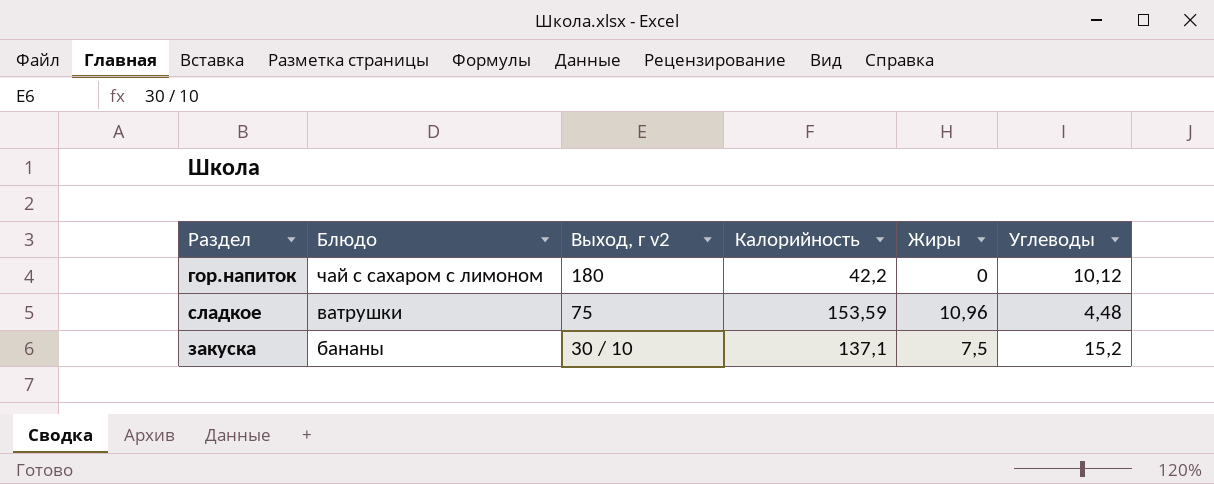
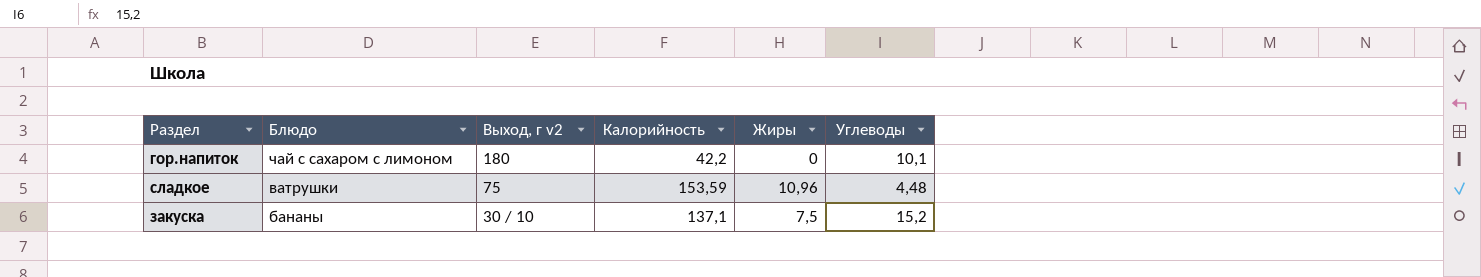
гор.напиток | Углеводы: 10,12 -> 10,1

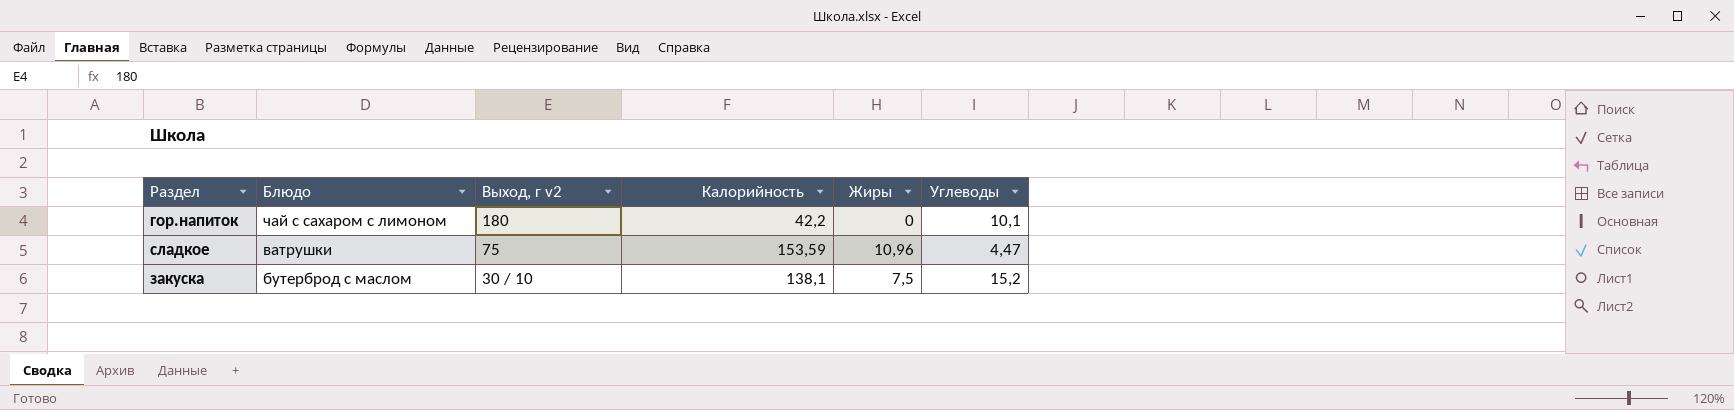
сладкое | Углеводы: 4,48 -> 4,47
закуска | Блюдо: бананы -> бутерброд с маслом
закуска | Калорийность: 137,1 -> 138,1

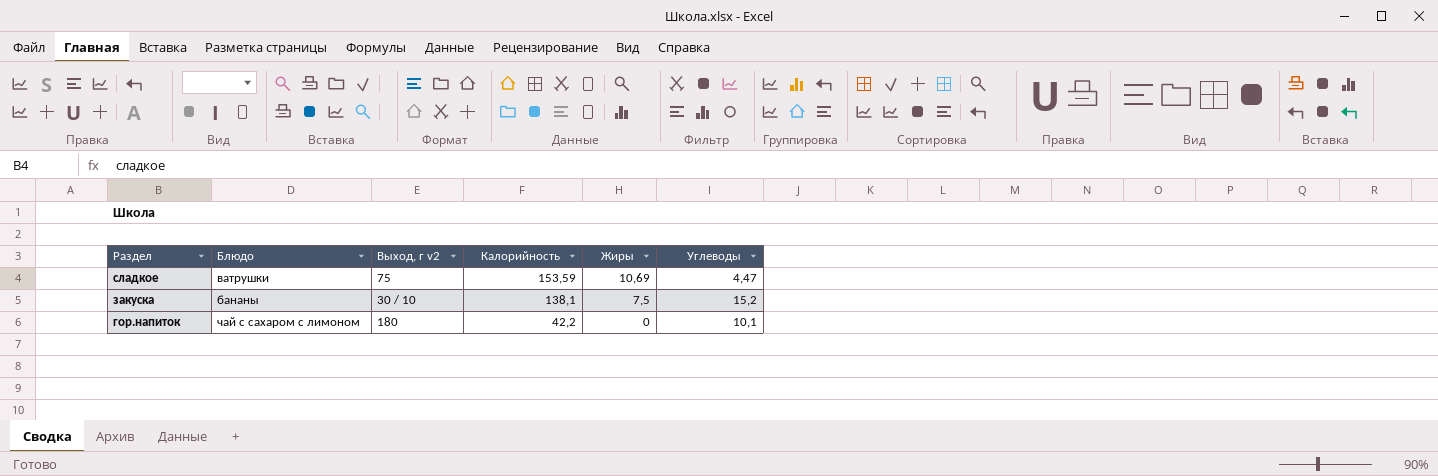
row order: Блюдо descending -> Раздел descending
сладкое | Жиры: 10,96 -> 10,69
закуска | Блюдо: бутерброд с маслом -> бананы

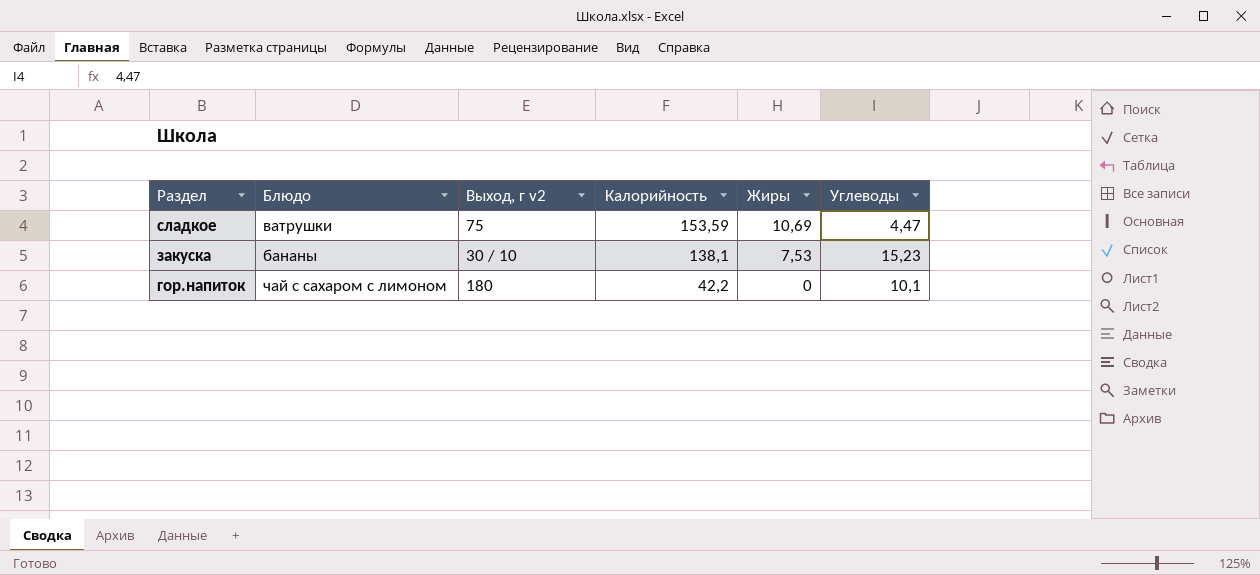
закуска | Жиры: 7,5 -> 7,53
закуска | Углеводы: 15,2 -> 15,23

